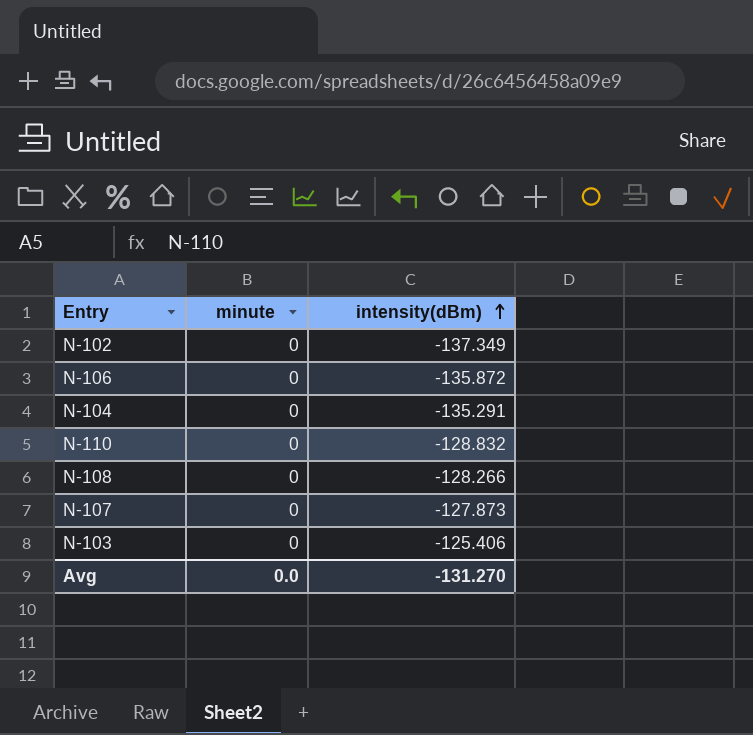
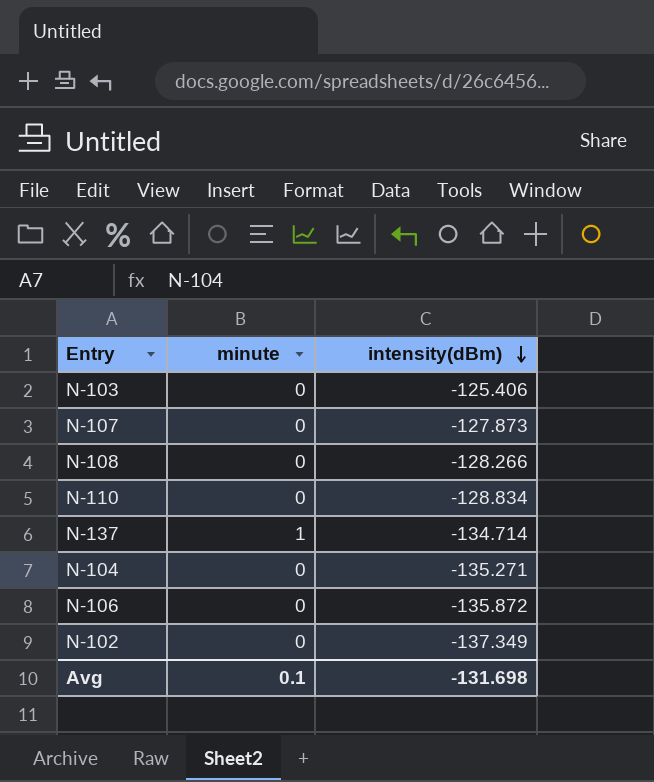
row order: intensity(dBm) ascending -> intensity(dBm) descending
N-110 | intensity(dBm): -128.832 -> -128.834
row N-137: none -> 1 | -134.714
N-104 | intensity(dBm): -135.291 -> -135.271
Avg | minute: 0.0 -> 0.1
Avg | intensity(dBm): -131.270 -> -131.698

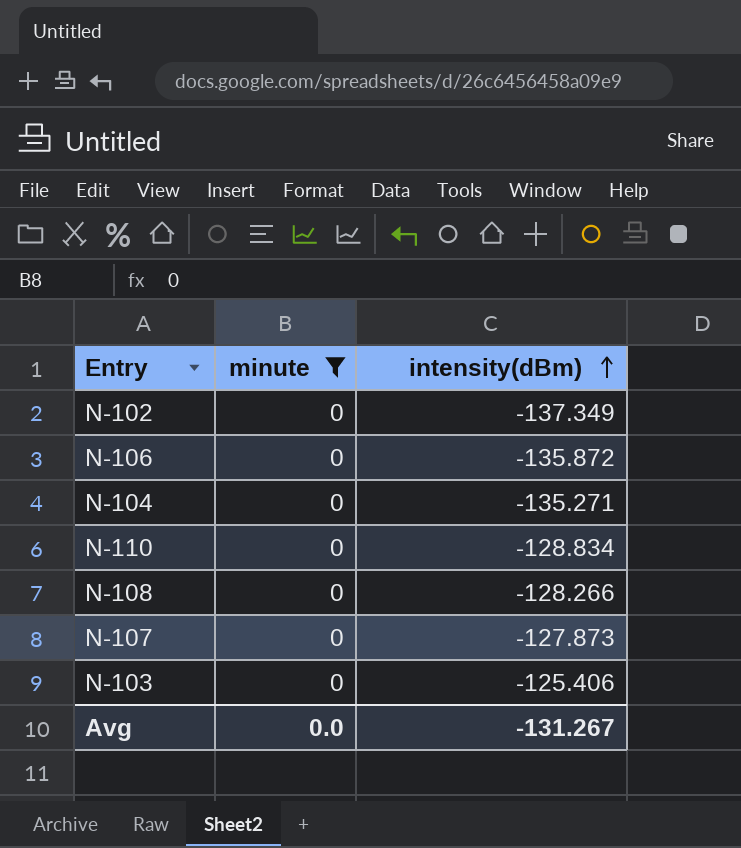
filter: none -> minute = 0
row order: intensity(dBm) descending -> intensity(dBm) ascending
Avg | minute: 0.1 -> 0.0
Avg | intensity(dBm): -131.698 -> -131.267

